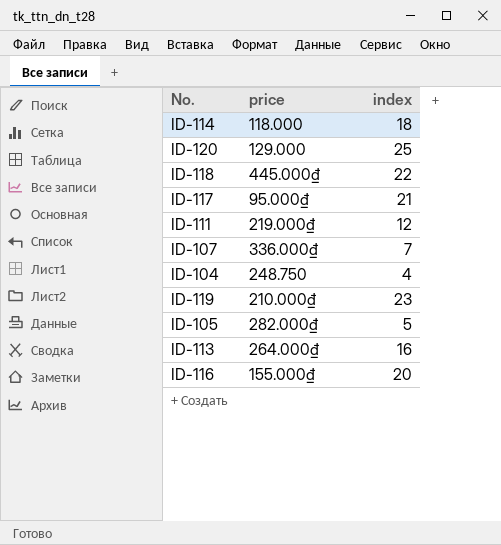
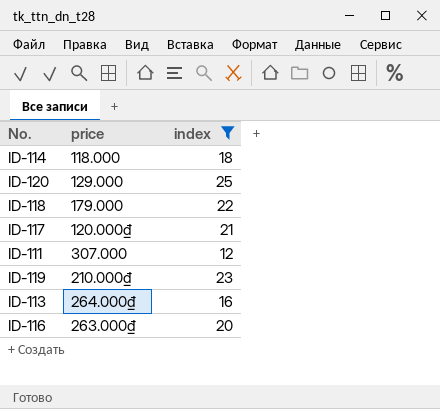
filter: none -> index >= 12
ID-118 | price: 445.000₫ -> 179.000
ID-117 | price: 95.000₫ -> 120.000₫
ID-111 | price: 219.000₫ -> 307.000
ID-116 | price: 155.000₫ -> 263.000₫

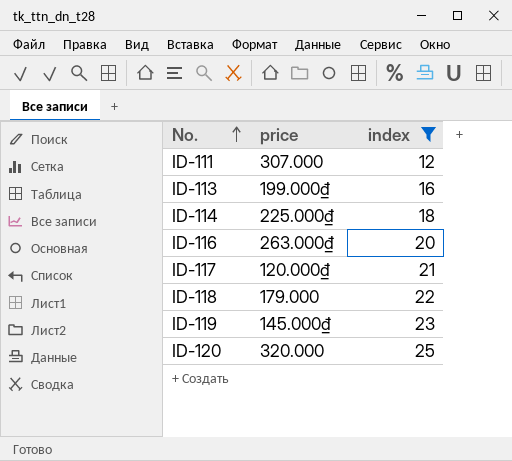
row order: none -> No. ascending
ID-113 | price: 264.000₫ -> 199.000₫
ID-114 | price: 118.000 -> 225.000₫
ID-119 | price: 210.000₫ -> 145.000₫
ID-120 | price: 129.000 -> 320.000

